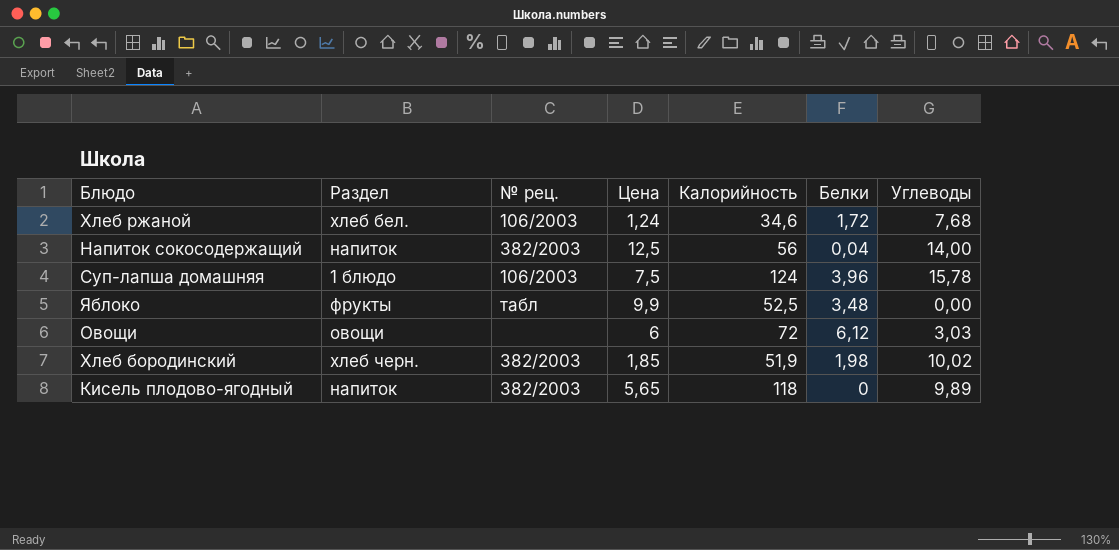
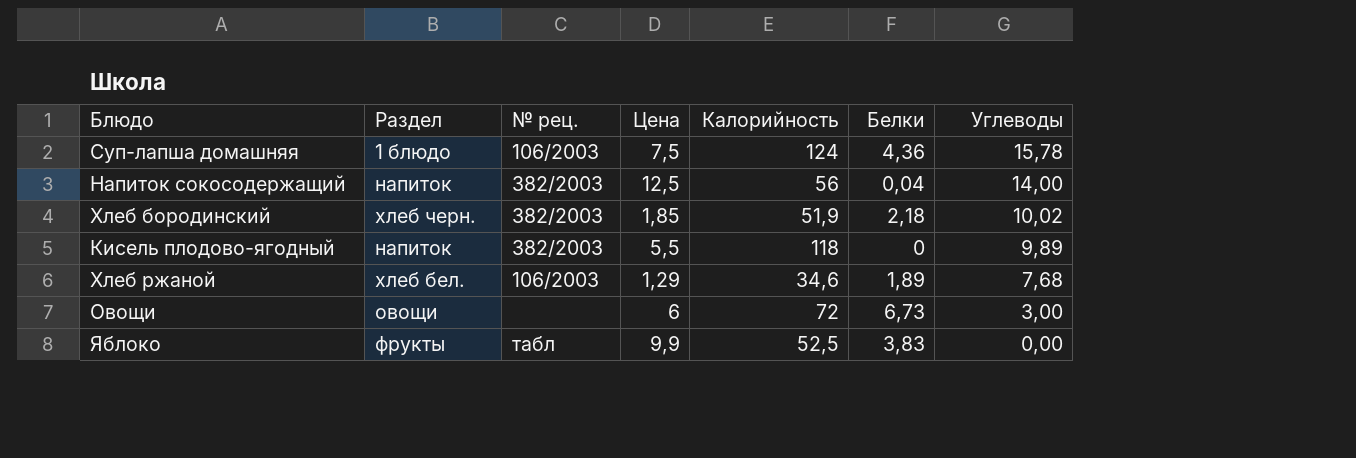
row order: none -> Углеводы descending
Суп-лапша домашняя | Белки: 3,96 -> 4,36
Хлеб бородинский | Белки: 1,98 -> 2,18
Кисель плодово-ягодный | Цена: 5,65 -> 5,5
Хлеб ржаной | Цена: 1,24 -> 1,29
Хлеб ржаной | Белки: 1,72 -> 1,89
Овощи | Белки: 6,12 -> 6,73
Овощи | Углеводы: 3,03 -> 3,00
Яблоко | Белки: 3,48 -> 3,83

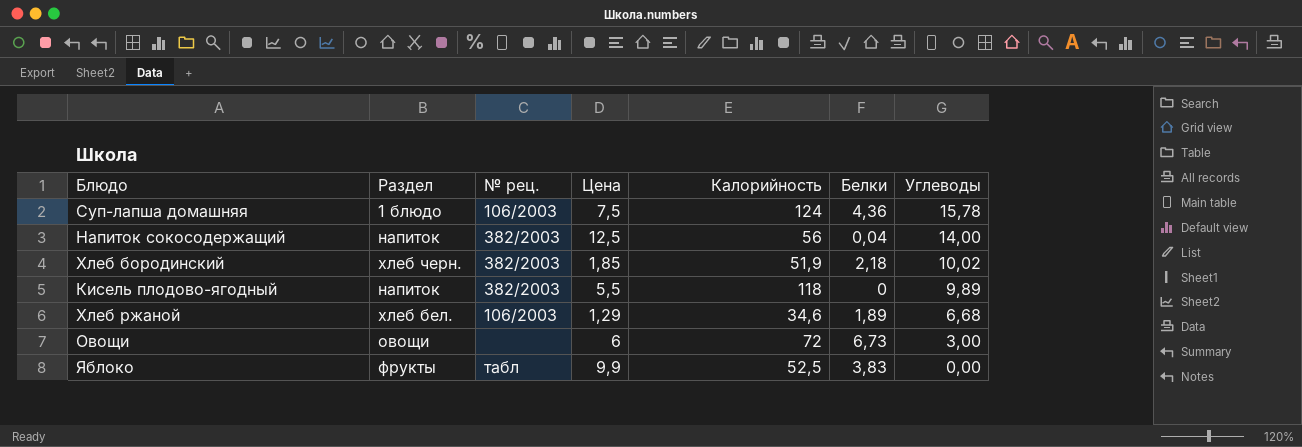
Хлеб ржаной | Углеводы: 7,68 -> 6,68

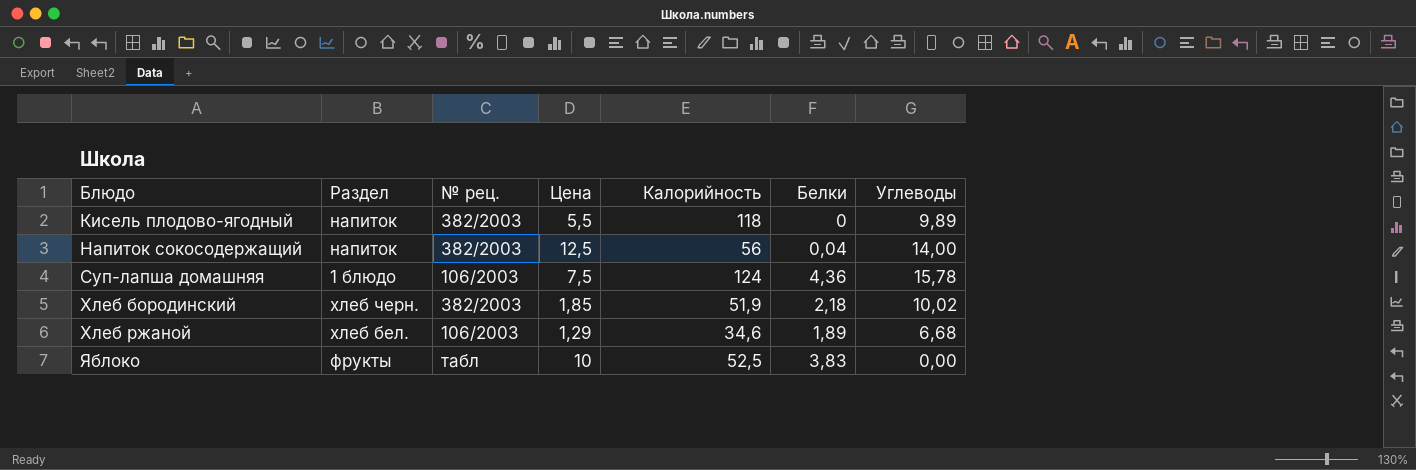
row order: Углеводы descending -> Блюдо ascending
row Овощи: овощи | none | 6 | 72 | 6,73 | 3,00 -> none
Яблоко | Цена: 9,9 -> 10

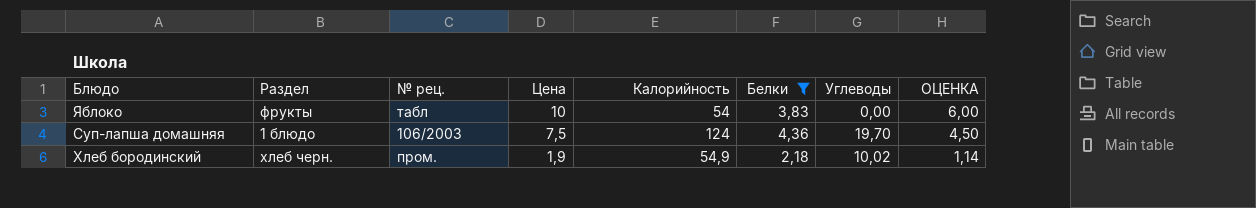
filter: none -> Белки >= 2,18
row order: Блюдо ascending -> Цена descending
column ОЦЕНКА | formula: none -> [Цена] * 0,6
Яблоко | Калорийность: 52,5 -> 54
Суп-лапша домашняя | Углеводы: 15,78 -> 19,70
Хлеб бородинский | № рец.: 382/2003 -> пром.
Хлеб бородинский | Цена: 1,85 -> 1,9
Хлеб бородинский | Калорийность: 51,9 -> 54,9

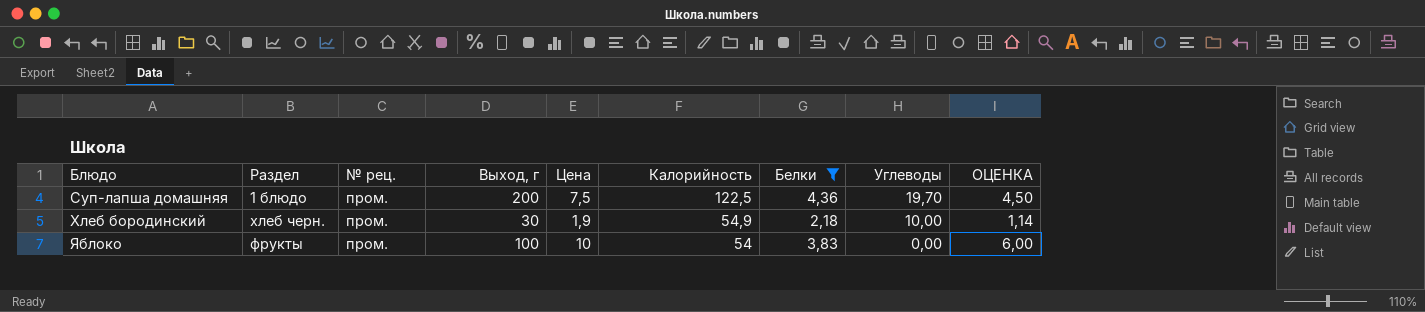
row order: Цена descending -> Блюдо ascending
column Выход, г | position: none -> 4
Суп-лапша домашняя | № рец.: 106/2003 -> пром.
Суп-лапша домашняя | Калорийность: 124 -> 122,5
Хлеб бородинский | Углеводы: 10,02 -> 10,00
Яблоко | № рец.: табл -> пром.

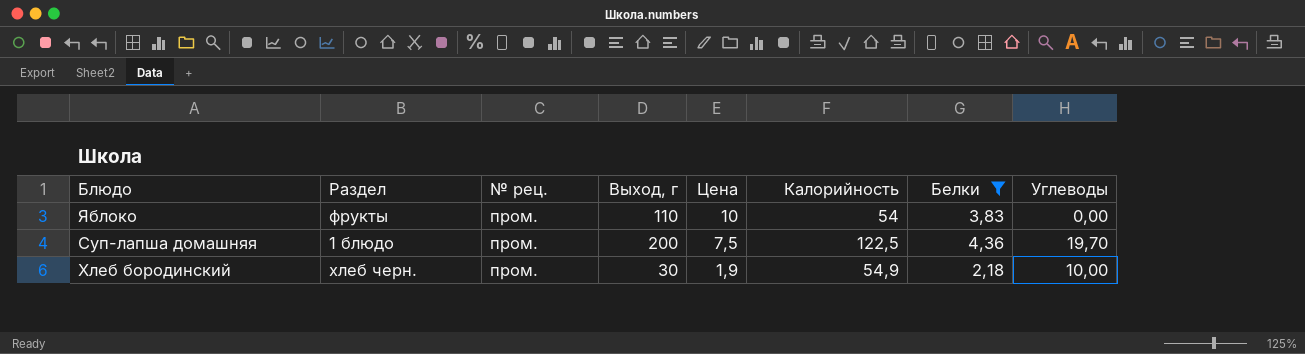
row order: Блюдо ascending -> Цена descending
column ОЦЕНКА | formula: [Цена] * 0,6 -> none
Яблоко | Выход, г: 100 -> 110

